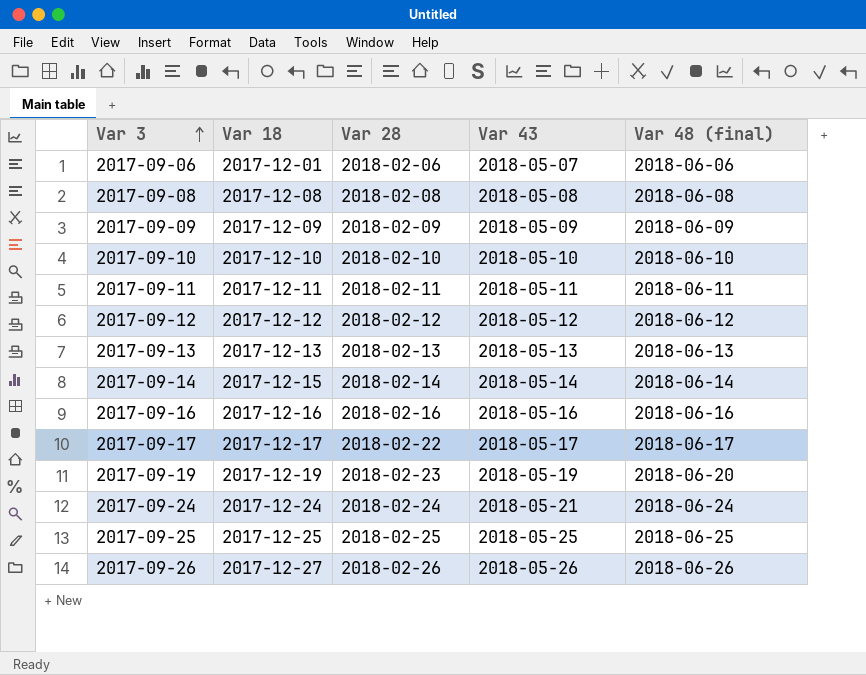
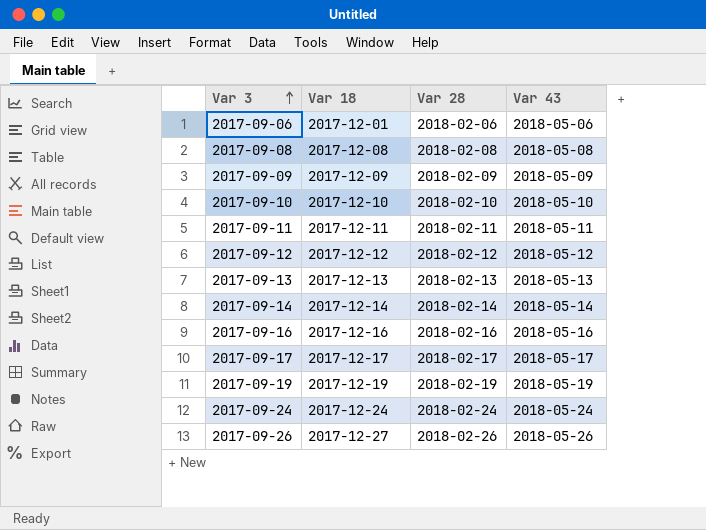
column Var 48 (final) | position: 5 -> none
row 2017-09-25: 2017-12-25 | 2018-02-25 | 2018-05-25 | 2018-06-25 -> none
2017-09-06 | Var 43: 2018-05-07 -> 2018-05-06
2017-09-14 | Var 18: 2017-12-15 -> 2017-12-14
2017-09-17 | Var 28: 2018-02-22 -> 2018-02-17
2017-09-19 | Var 28: 2018-02-23 -> 2018-02-19
2017-09-24 | Var 43: 2018-05-21 -> 2018-05-24

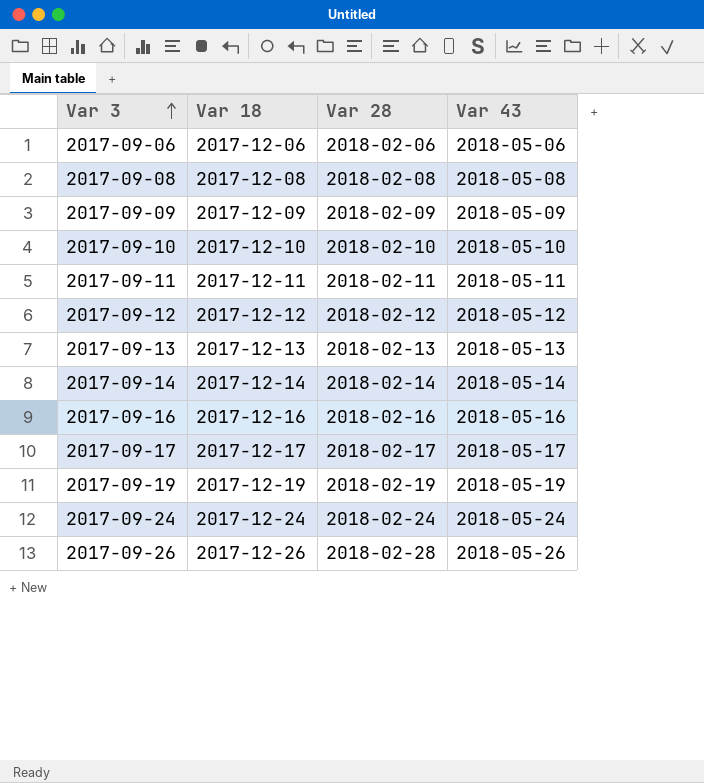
2017-09-06 | Var 18: 2017-12-01 -> 2017-12-06
2017-09-26 | Var 18: 2017-12-27 -> 2017-12-26
2017-09-26 | Var 28: 2018-02-26 -> 2018-02-28

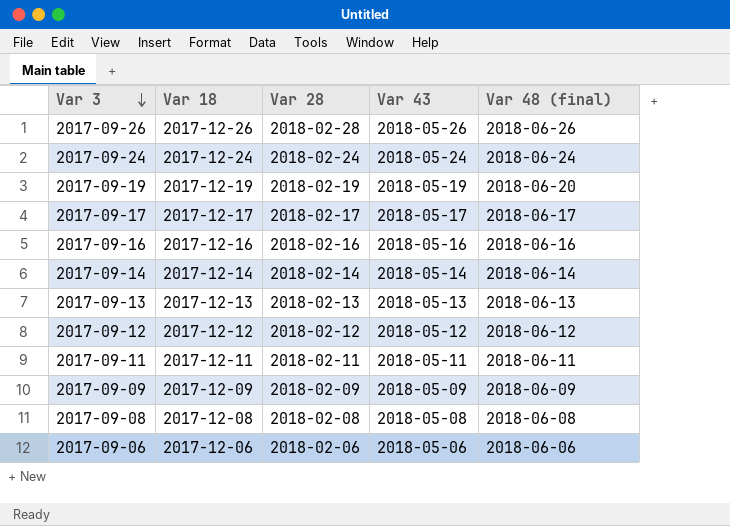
row order: Var 3 ascending -> Var 3 descending
column Var 48 (final) | position: none -> 5
row 2017-09-10: 2017-12-10 | 2018-02-10 | 2018-05-10 -> none

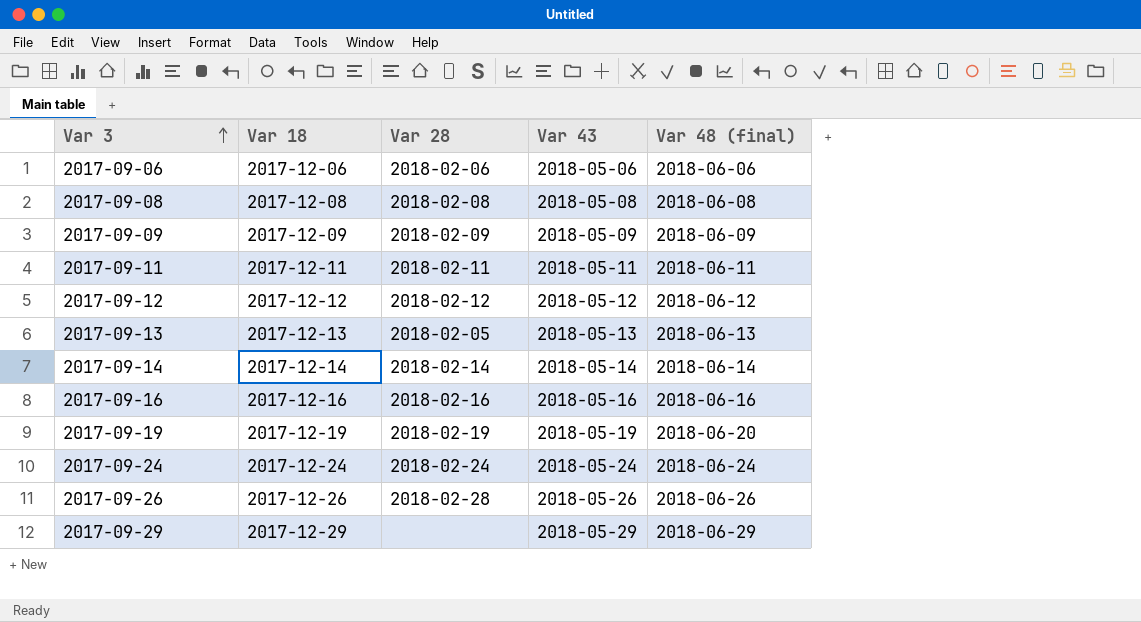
row order: Var 3 descending -> Var 3 ascending
row 2017-09-17: 2017-12-17 | 2018-02-17 | 2018-05-17 | 2018-06-17 -> none
2017-09-13 | Var 28: 2018-02-13 -> 2018-02-05
row 2017-09-29: none -> 2017-12-29 | none | 2018-05-29 | 2018-06-29

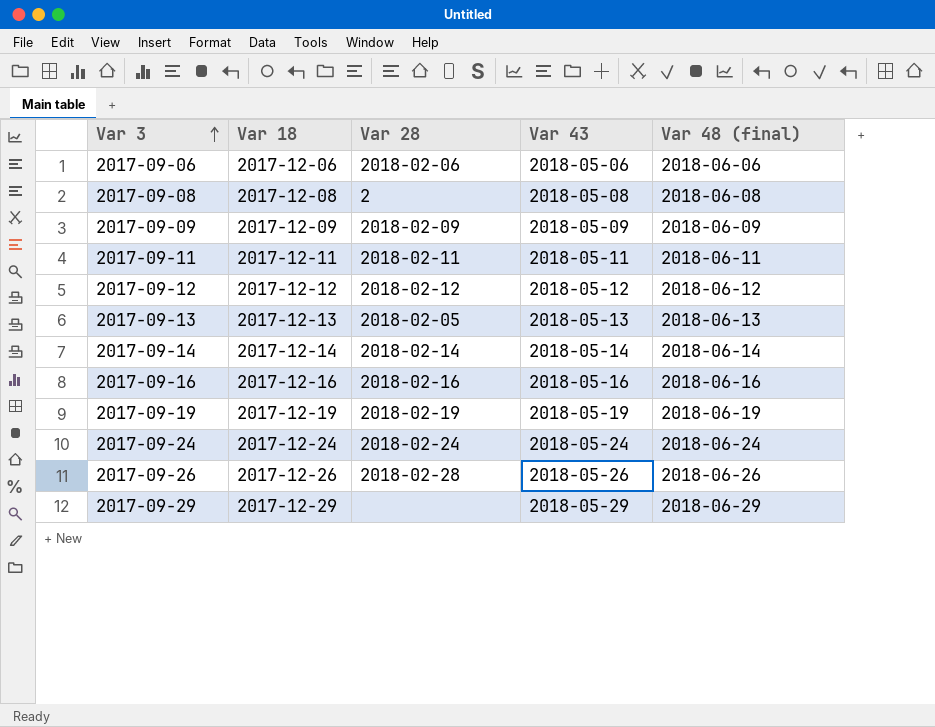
2017-09-08 | Var 28: 2018-02-08 -> 2
2017-09-19 | Var 48 (final): 2018-06-20 -> 2018-06-19

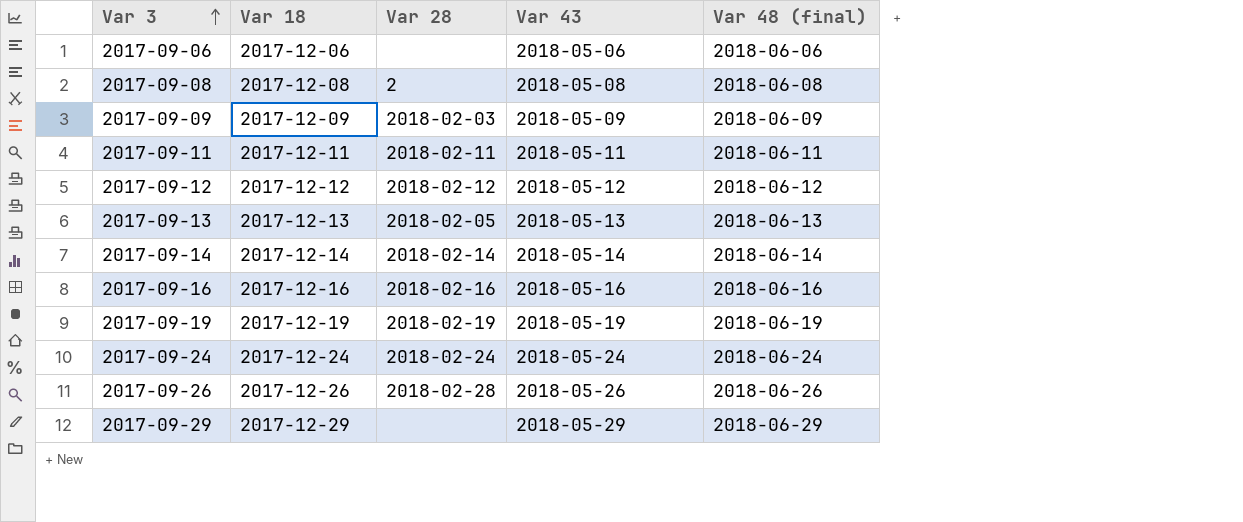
2017-09-06 | Var 28: 2018-02-06 -> none
2017-09-09 | Var 28: 2018-02-09 -> 2018-02-03

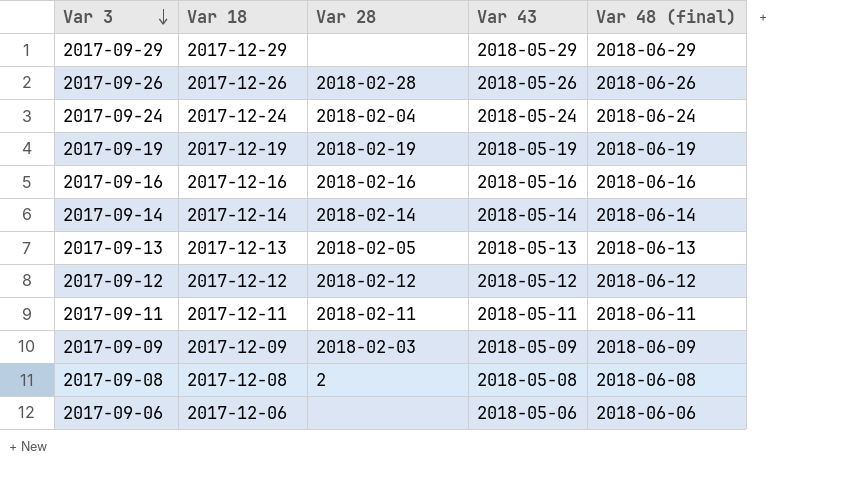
row order: Var 3 ascending -> Var 3 descending
2017-09-24 | Var 28: 2018-02-24 -> 2018-02-04

